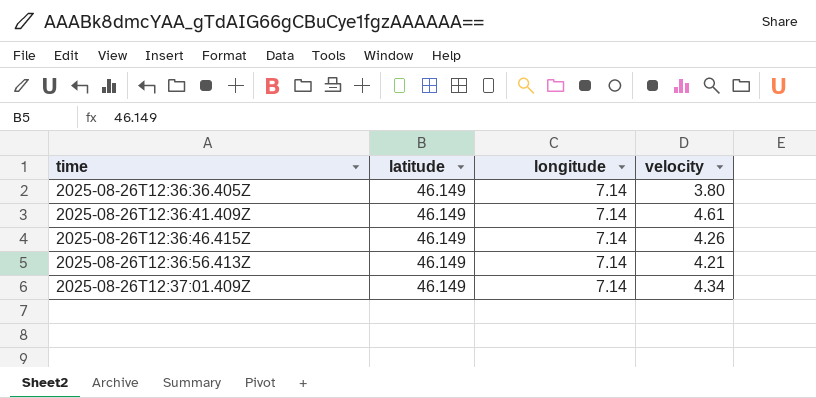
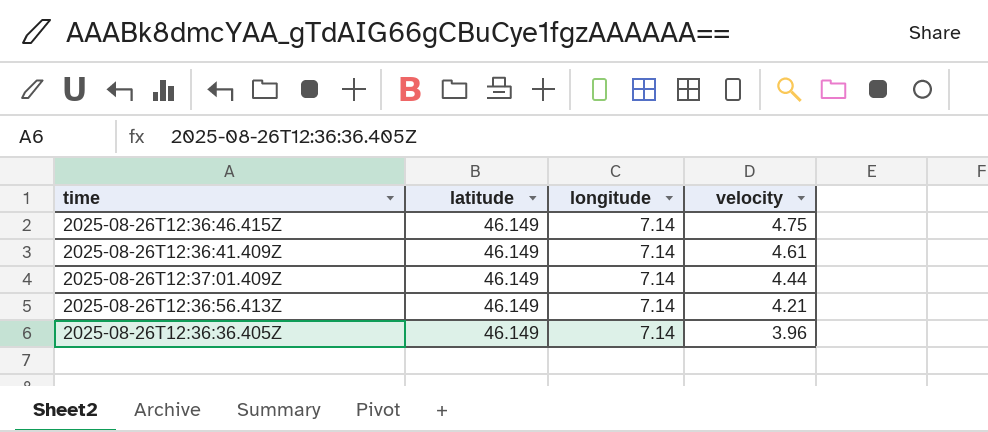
row order: time ascending -> velocity descending
2025-08-26T12:36:46.415Z | velocity: 4.26 -> 4.75
2025-08-26T12:37:01.409Z | velocity: 4.34 -> 4.44
2025-08-26T12:36:36.405Z | velocity: 3.80 -> 3.96

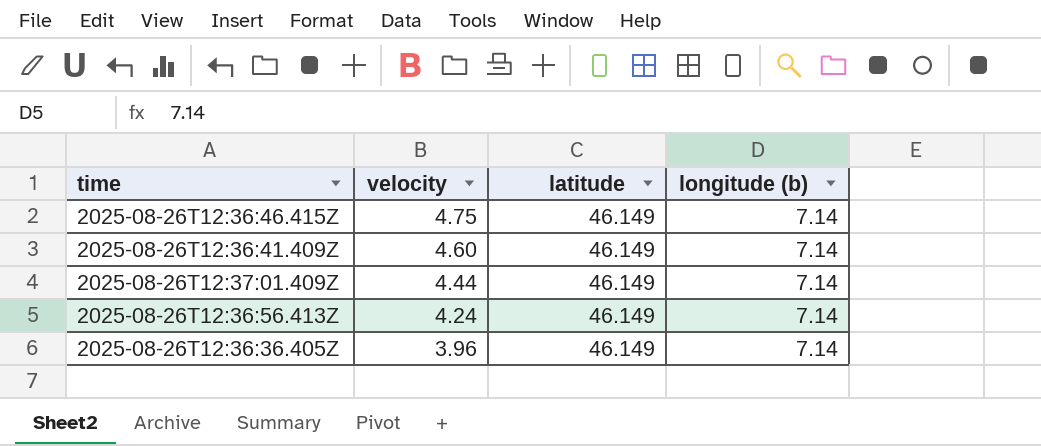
column velocity | position: 4 -> 2
column name: longitude -> longitude (b)
2025-08-26T12:36:41.409Z | velocity: 4.61 -> 4.60
2025-08-26T12:36:56.413Z | velocity: 4.21 -> 4.24

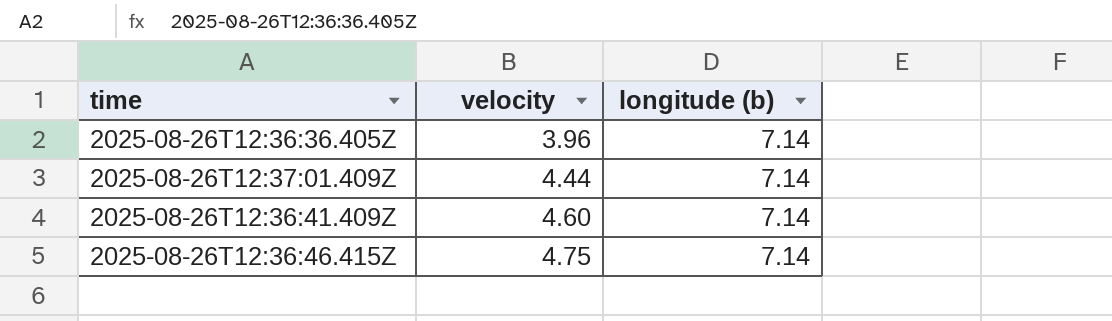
row order: velocity descending -> velocity ascending
column latitude | position: 3 -> none
row 2025-08-26T12:36:56.413Z: 4.24 | 46.149 | 7.14 -> none

